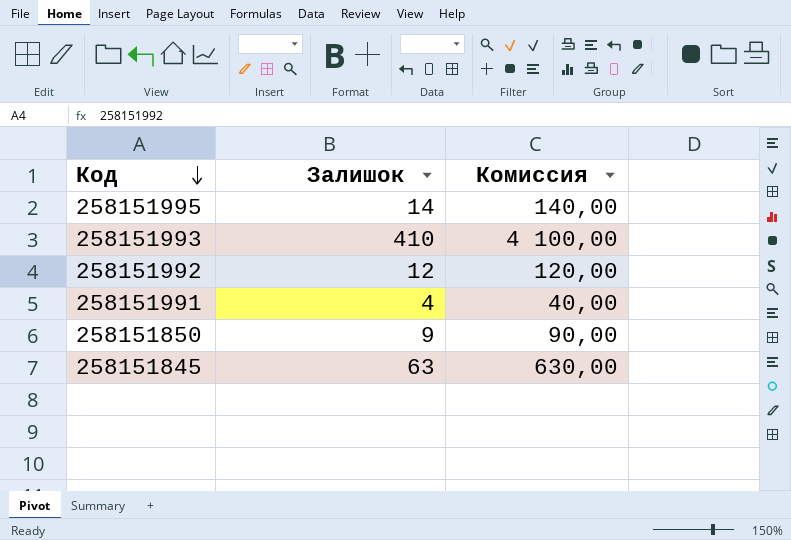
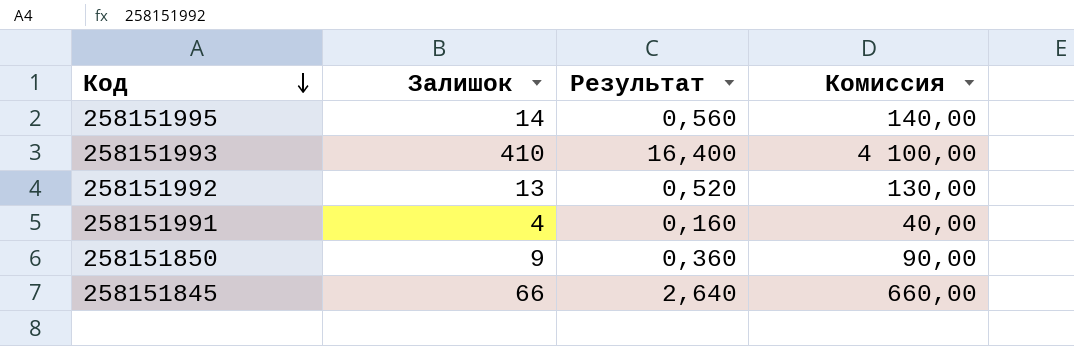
column Результат | formula: none -> [Залишок] * 0,04
258151992 | Залишок: 12 -> 13
258151992 | Комиссия: 120,00 -> 130,00
258151845 | Залишок: 63 -> 66
258151845 | Комиссия: 630,00 -> 660,00

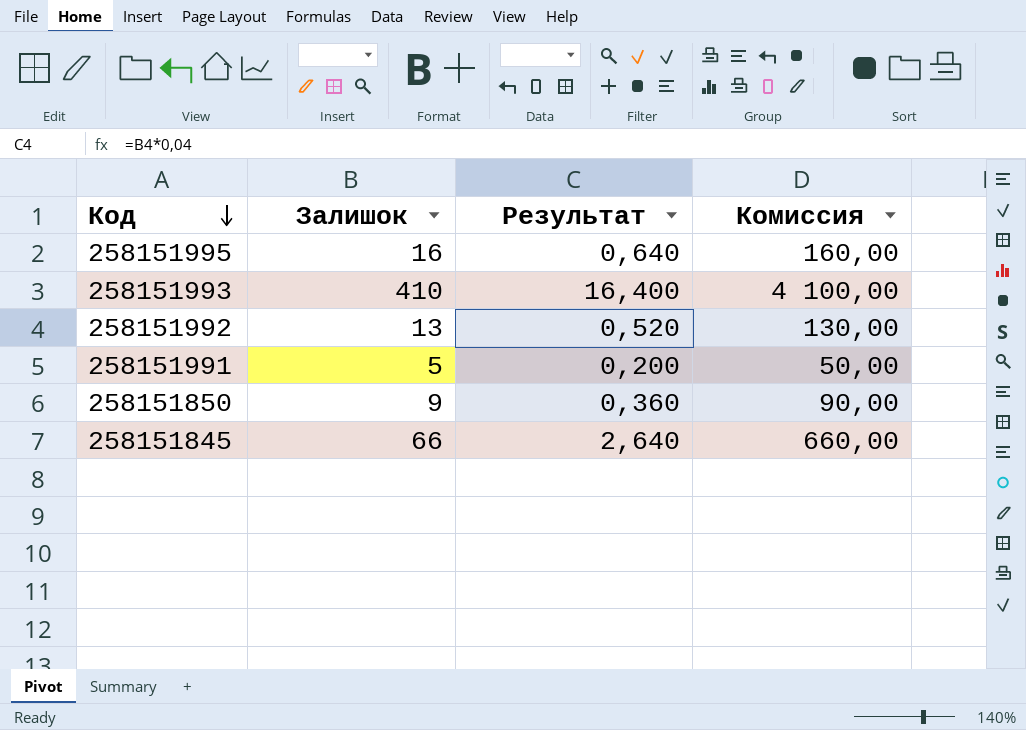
258151995 | Залишок: 14 -> 16
258151995 | Результат: 0,560 -> 0,640
258151995 | Комиссия: 140,00 -> 160,00
258151991 | Залишок: 4 -> 5
258151991 | Результат: 0,160 -> 0,200
258151991 | Комиссия: 40,00 -> 50,00

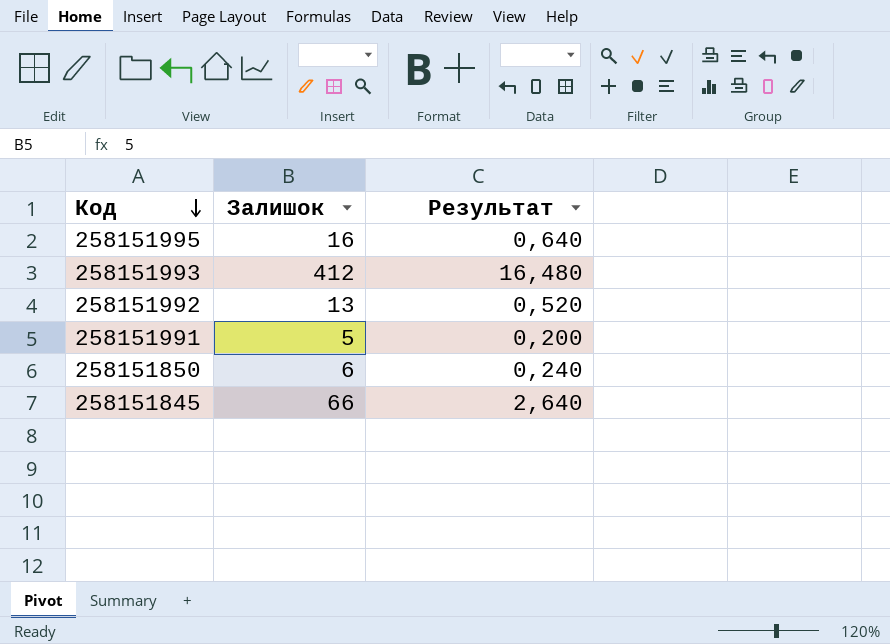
column Комиссия | formula: [Залишок] * 10 -> none
258151993 | Залишок: 410 -> 412
258151993 | Результат: 16,400 -> 16,480
258151850 | Залишок: 9 -> 6
258151850 | Результат: 0,360 -> 0,240

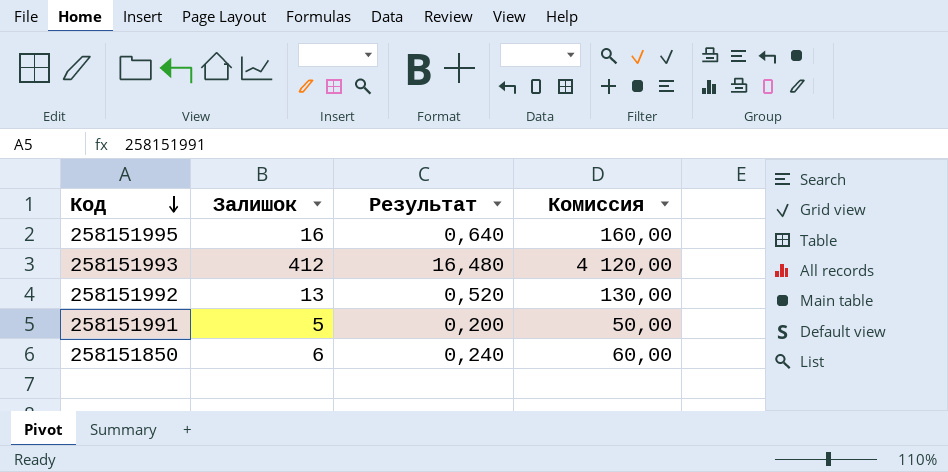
column Комиссия | formula: none -> [Залишок] * 10
row 258151845: 66 | 2,640 -> none

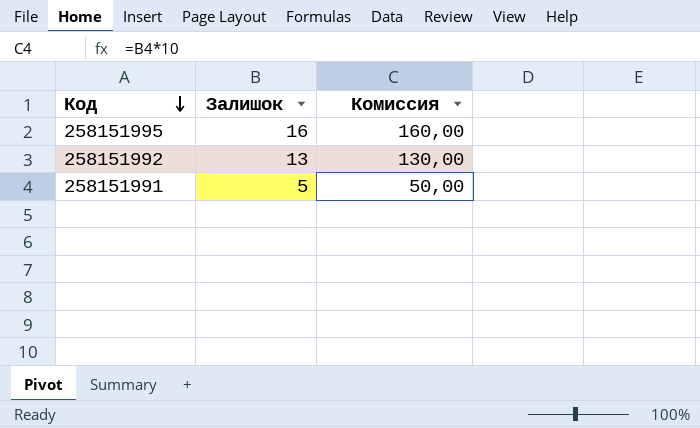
column Результат | formula: [Залишок] * 0,04 -> none
row 258151993: 412 | 16,480 | 4 120,00 -> none
row 258151850: 6 | 0,240 | 60,00 -> none

